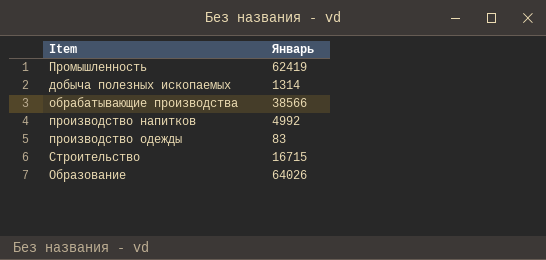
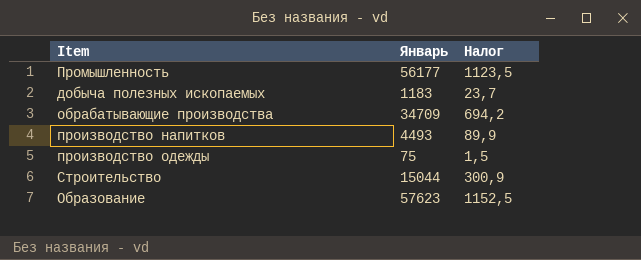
column Налог | formula: none -> [Январь] * 0,02
Промышленность | Январь: 62419 -> 56177
добыча полезных ископаемых | Январь: 1314 -> 1183
обрабатывающие производства | Январь: 38566 -> 34709
производство напитков | Январь: 4992 -> 4493
производство одежды | Январь: 83 -> 75
Строительство | Январь: 16715 -> 15044
Образование | Январь: 64026 -> 57623

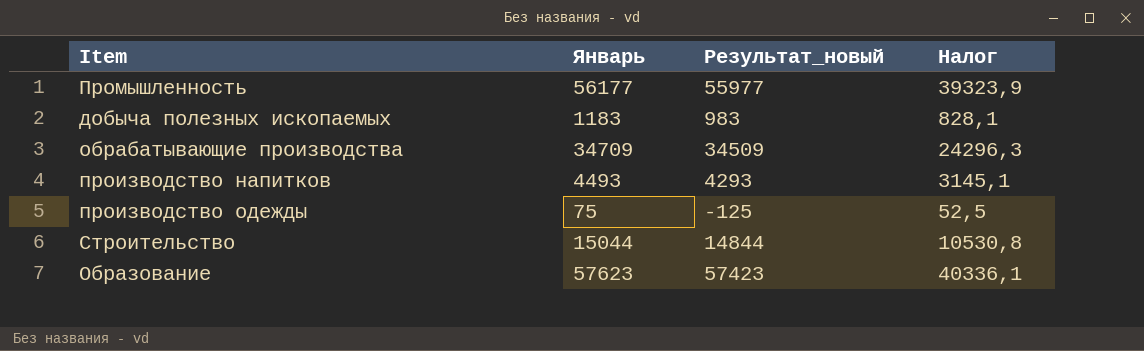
column Результат_новый | formula: none -> [Январь] - 200
column Налог | formula: [Январь] * 0,02 -> [Январь] * 0,7

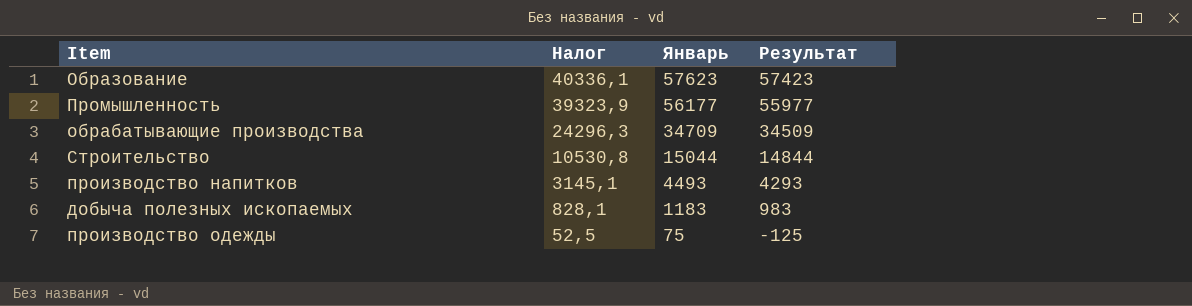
row order: none -> Налог descending
column Налог | position: 4 -> 2
column name: Результат_новый -> Результат

